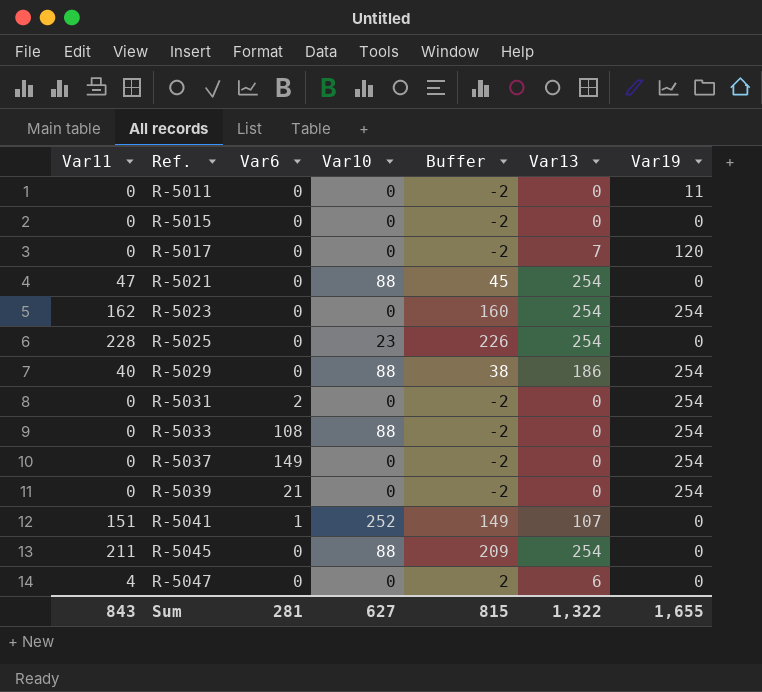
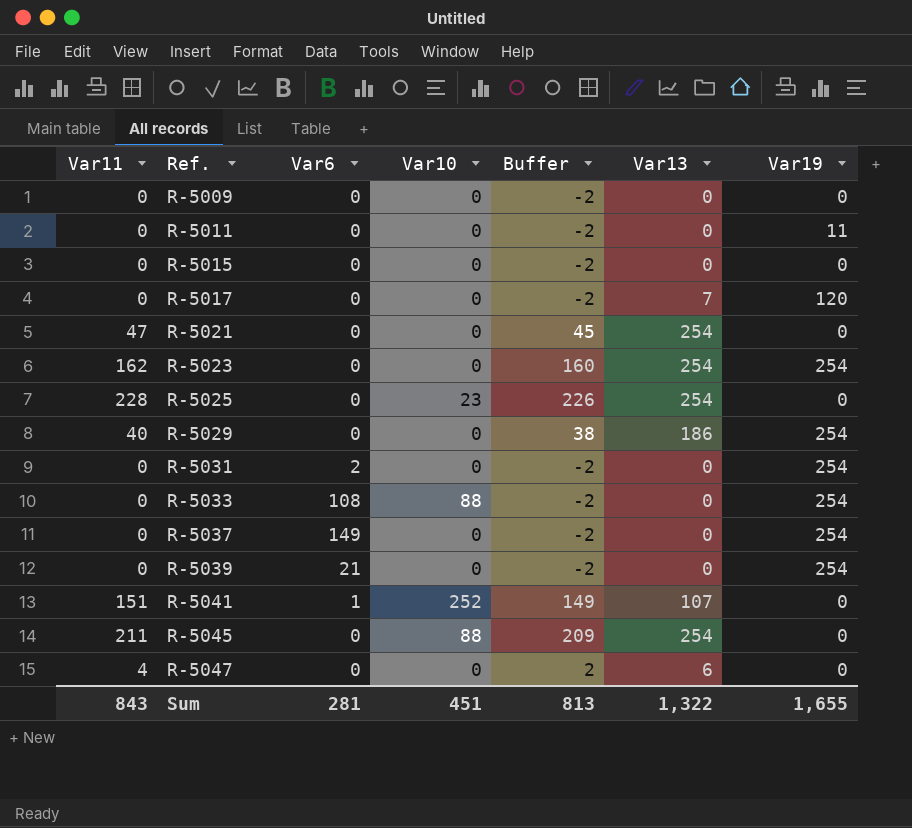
row R-5009: none -> 0 | 0 | 0 | -2 | 0 | 0
R-5021 | Var10: 88 -> 0
R-5029 | Var10: 88 -> 0
Sum | Var10: 627 -> 451
Sum | Buffer: 815 -> 813

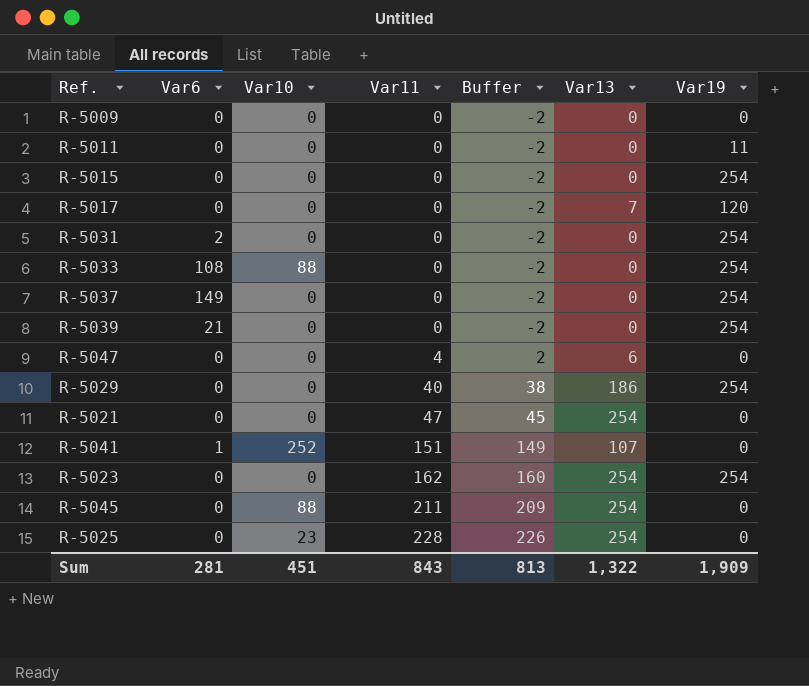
row order: Ref. ascending -> Var11 ascending
column Var11 | position: 1 -> 4
R-5015 | Var19: 0 -> 254
Sum | Var19: 1,655 -> 1,909

